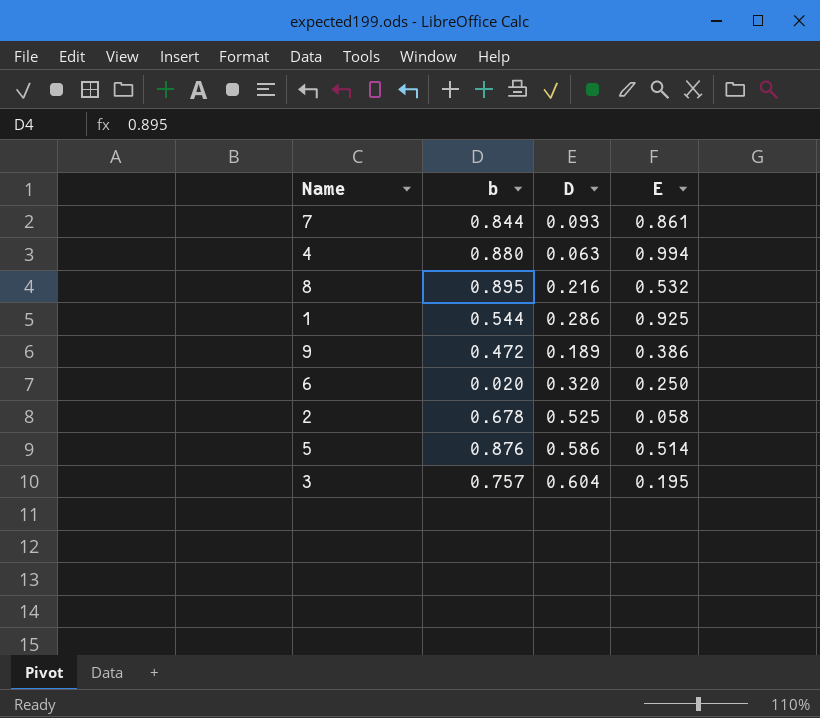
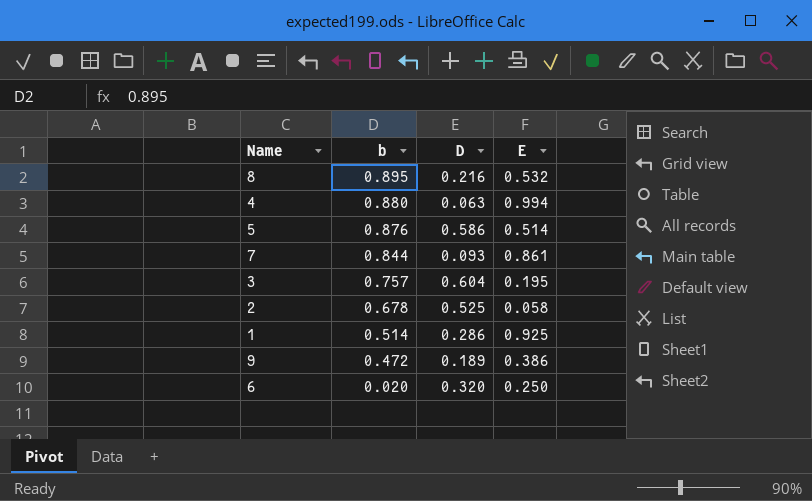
row order: none -> b descending
1 | b: 0.544 -> 0.514

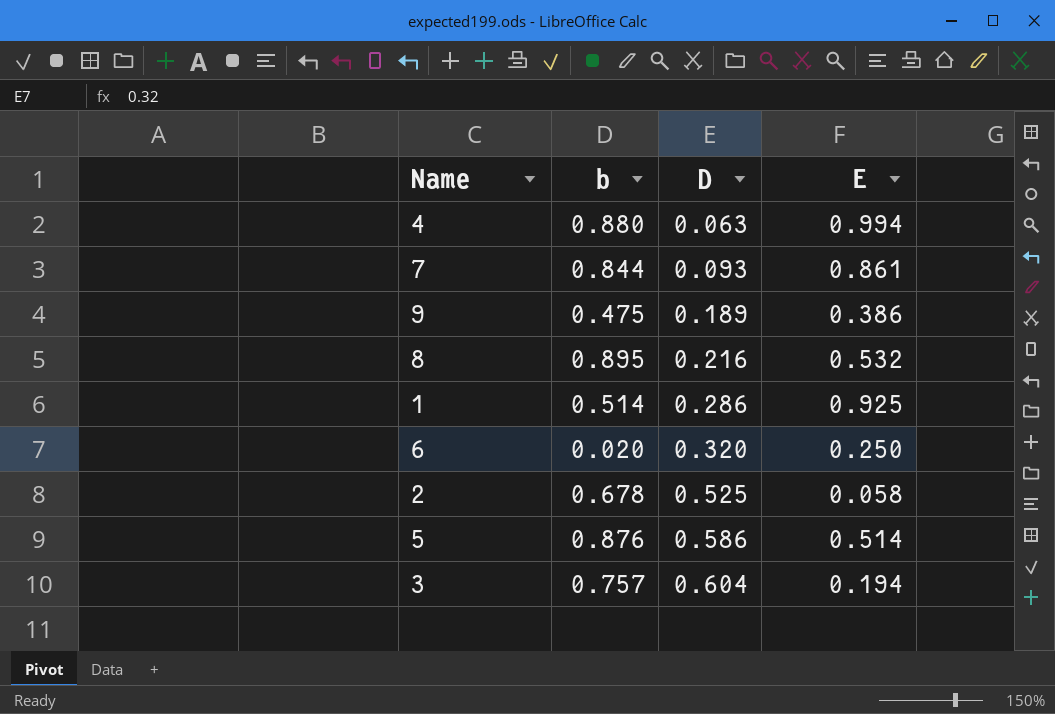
row order: b descending -> D ascending
9 | b: 0.472 -> 0.475
3 | E: 0.195 -> 0.194

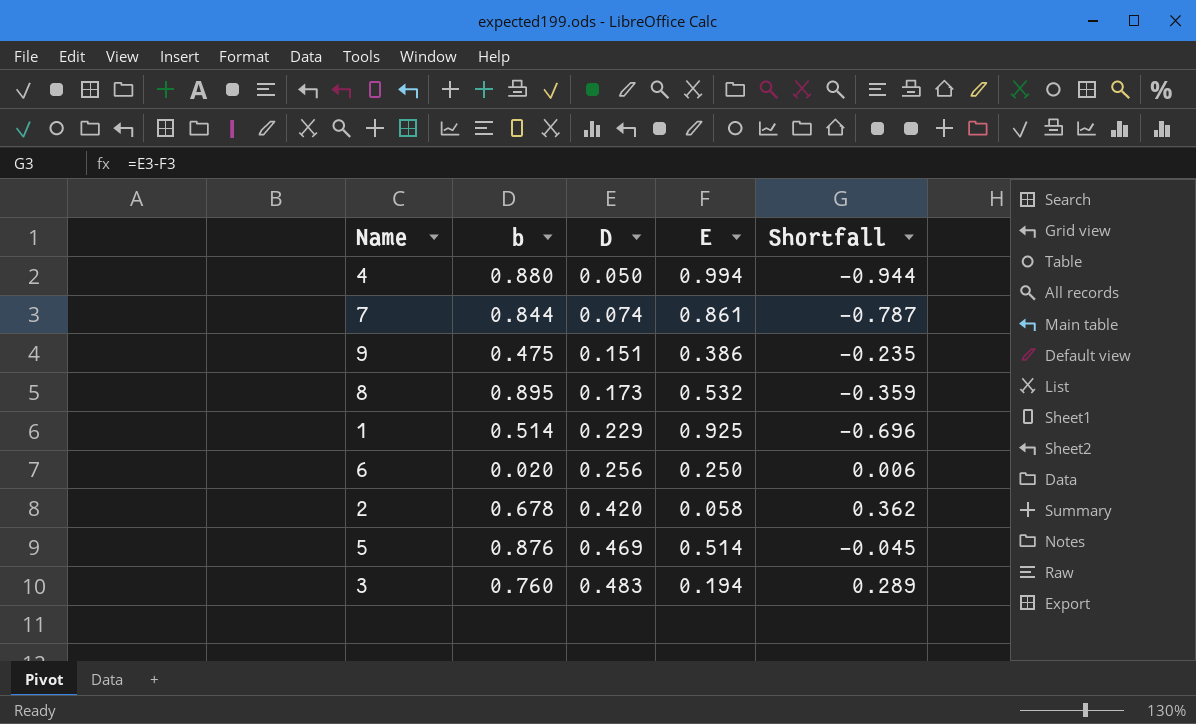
column Shortfall | formula: none -> [D] - [E]
4 | D: 0.063 -> 0.050
7 | D: 0.093 -> 0.074
9 | D: 0.189 -> 0.151
8 | D: 0.216 -> 0.173
1 | D: 0.286 -> 0.229
6 | D: 0.320 -> 0.256
2 | D: 0.525 -> 0.420
5 | D: 0.586 -> 0.469
3 | b: 0.757 -> 0.760
3 | D: 0.604 -> 0.483

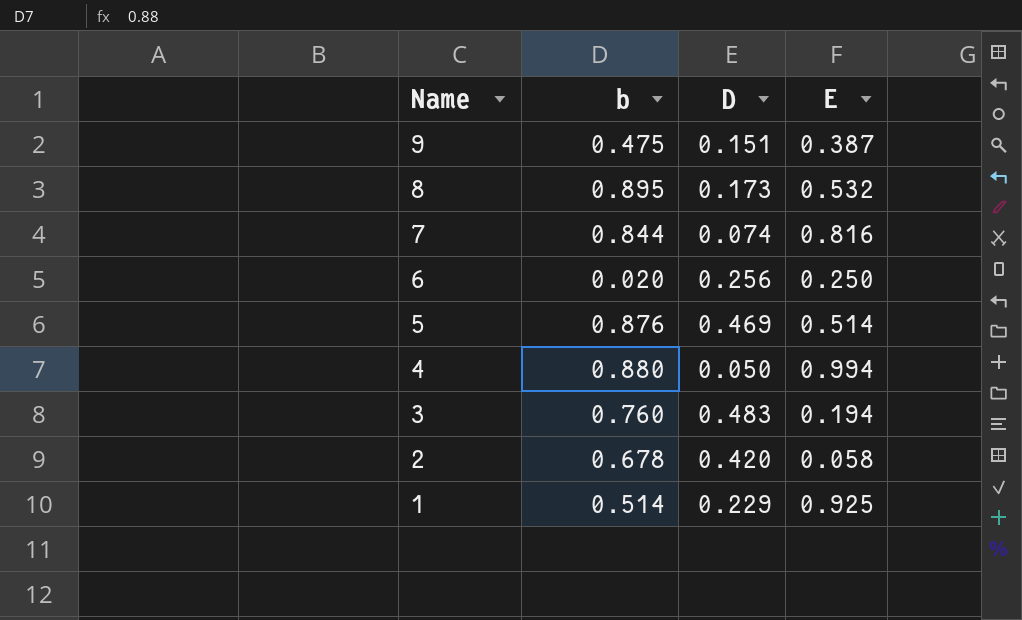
row order: D ascending -> Name descending
column Shortfall | formula: [D] - [E] -> none
9 | E: 0.386 -> 0.387
7 | E: 0.861 -> 0.816

